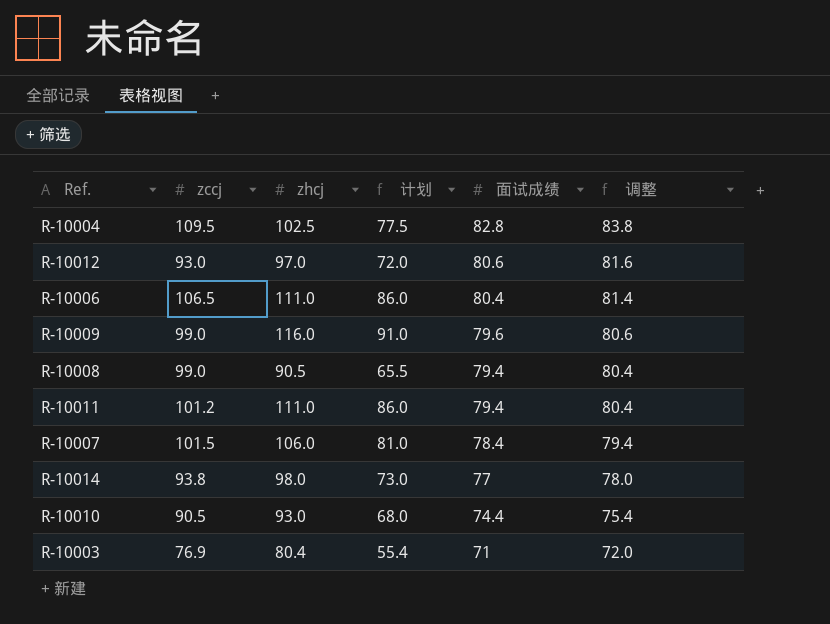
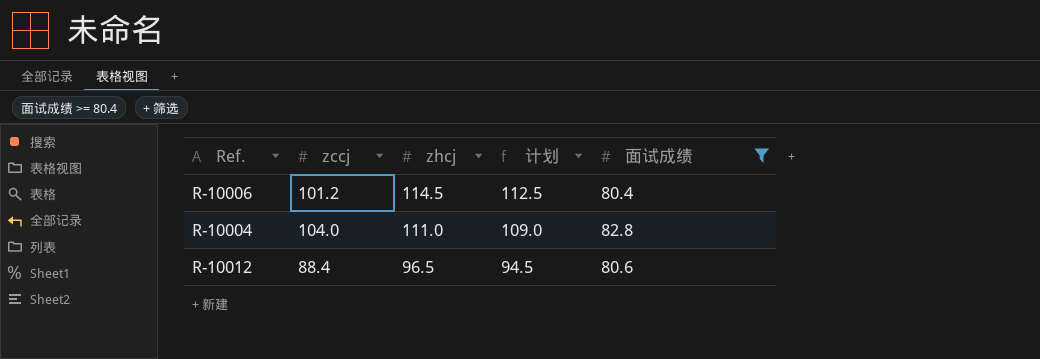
filter: none -> 面试成绩 >= 80.4
row order: 面试成绩 descending -> zhcj descending
column 调整 | formula: [面试成绩] + 1 -> none
column 计划 | formula: [zhcj] - 25 -> [zhcj] - 2
R-10006 | zccj: 106.5 -> 101.2
R-10006 | zhcj: 111.0 -> 114.5
R-10004 | zccj: 109.5 -> 104.0
R-10004 | zhcj: 102.5 -> 111.0
R-10012 | zccj: 93.0 -> 88.4
R-10012 | zhcj: 97.0 -> 96.5

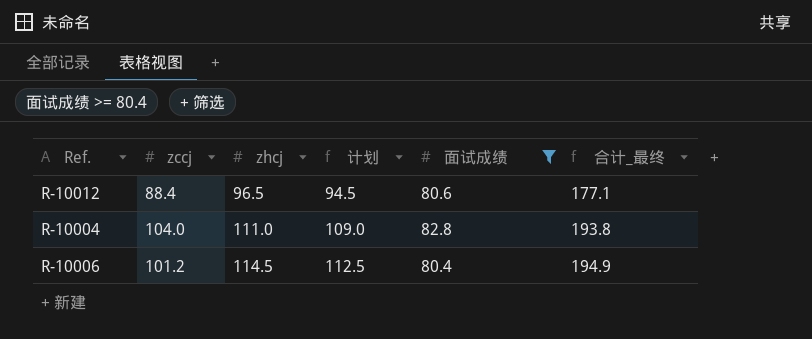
row order: zhcj descending -> zhcj ascending
column 合计_最终 | formula: none -> [zhcj] + [面试成绩]

